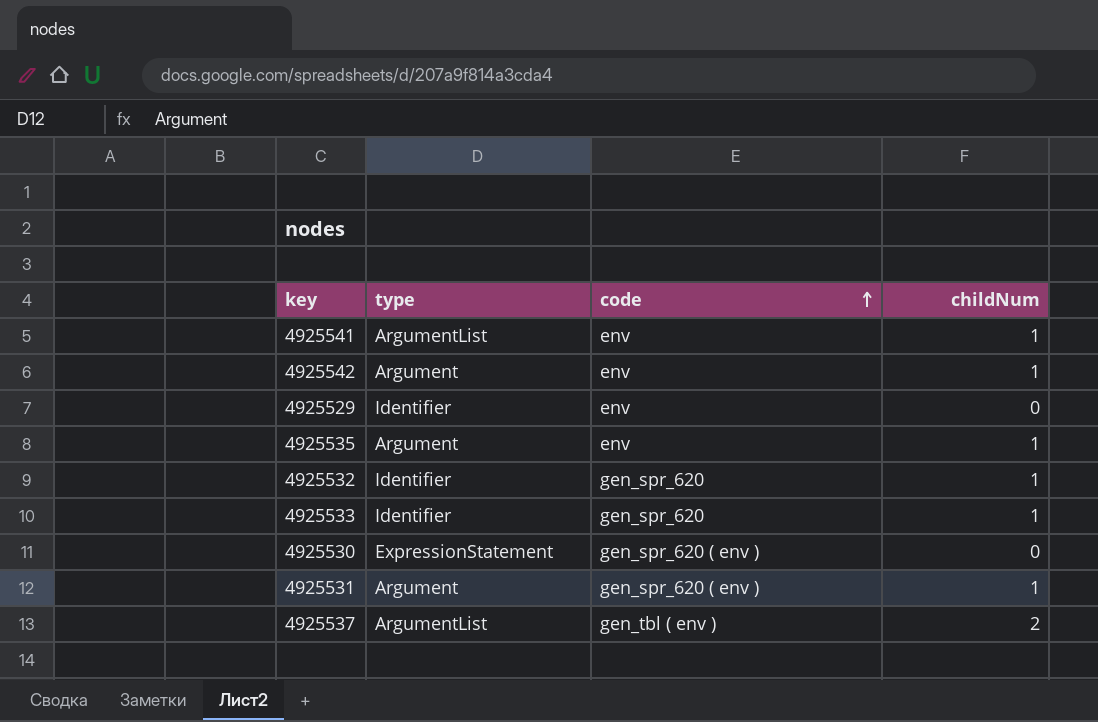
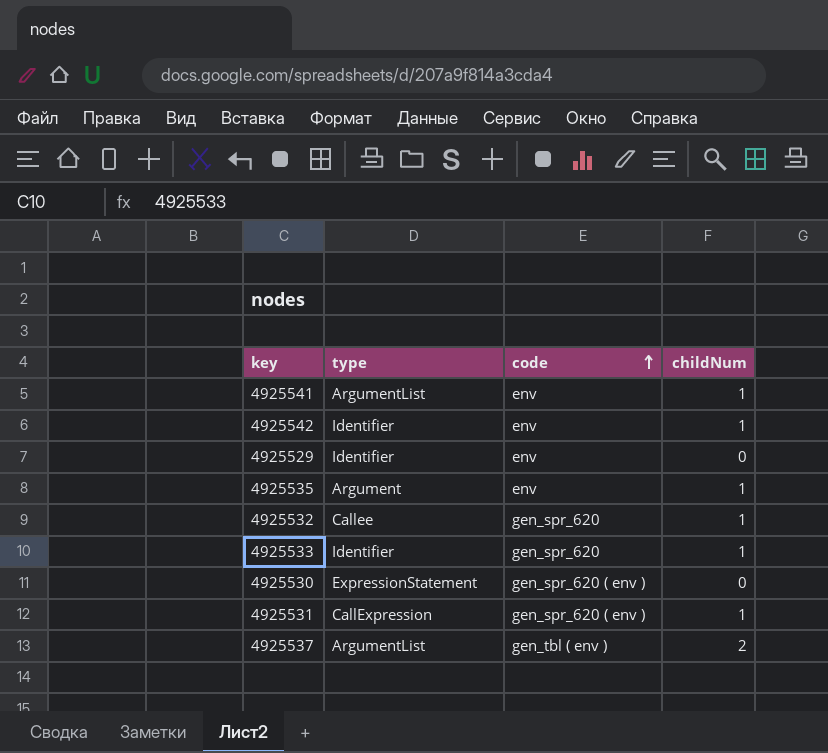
4925542 | type: Argument -> Identifier
4925532 | type: Identifier -> Callee
4925531 | type: Argument -> CallExpression

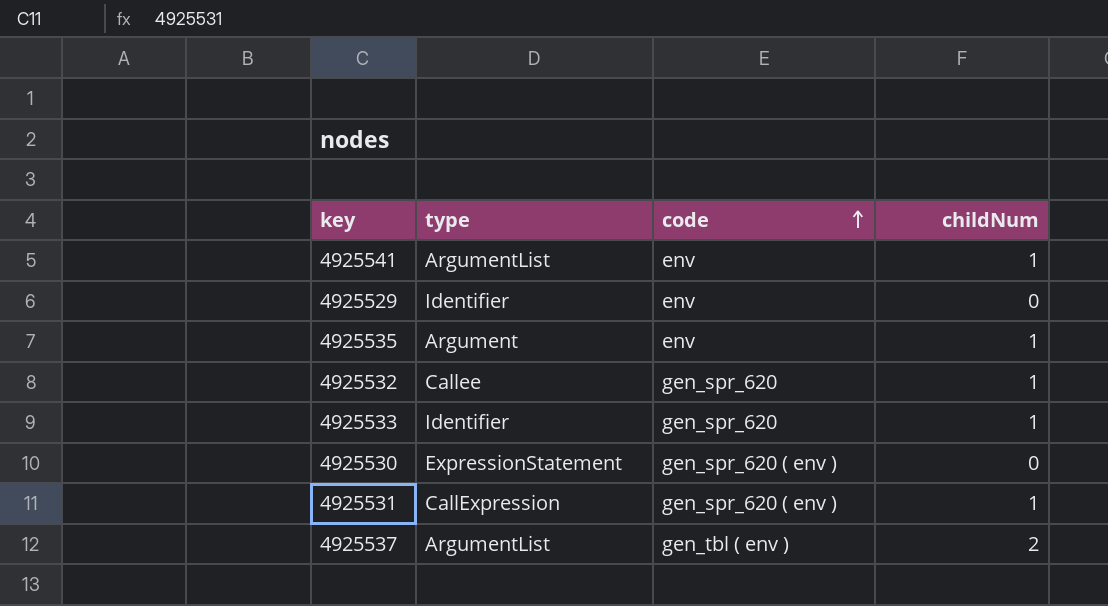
row 4925542: Identifier | env | 1 -> none

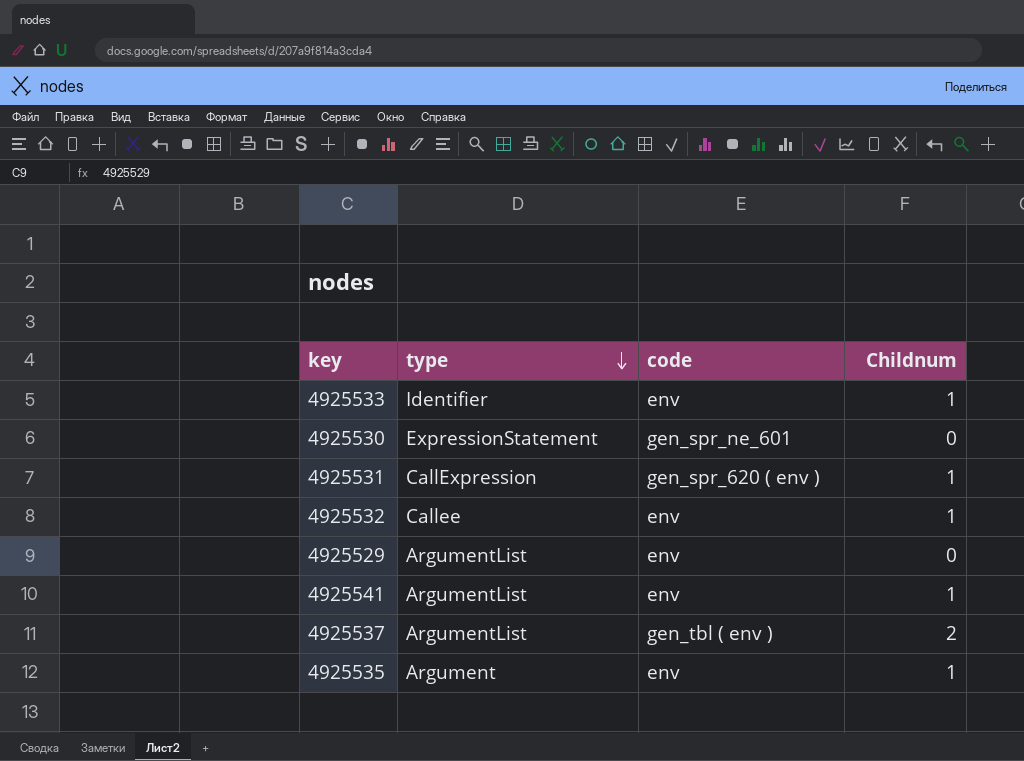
row order: code ascending -> type descending
column name: childNum -> Childnum
4925533 | code: gen_spr_620 -> env
4925530 | code: gen_spr_620 ( env ) -> gen_spr_ne_601
4925532 | code: gen_spr_620 -> env
4925529 | type: Identifier -> ArgumentList

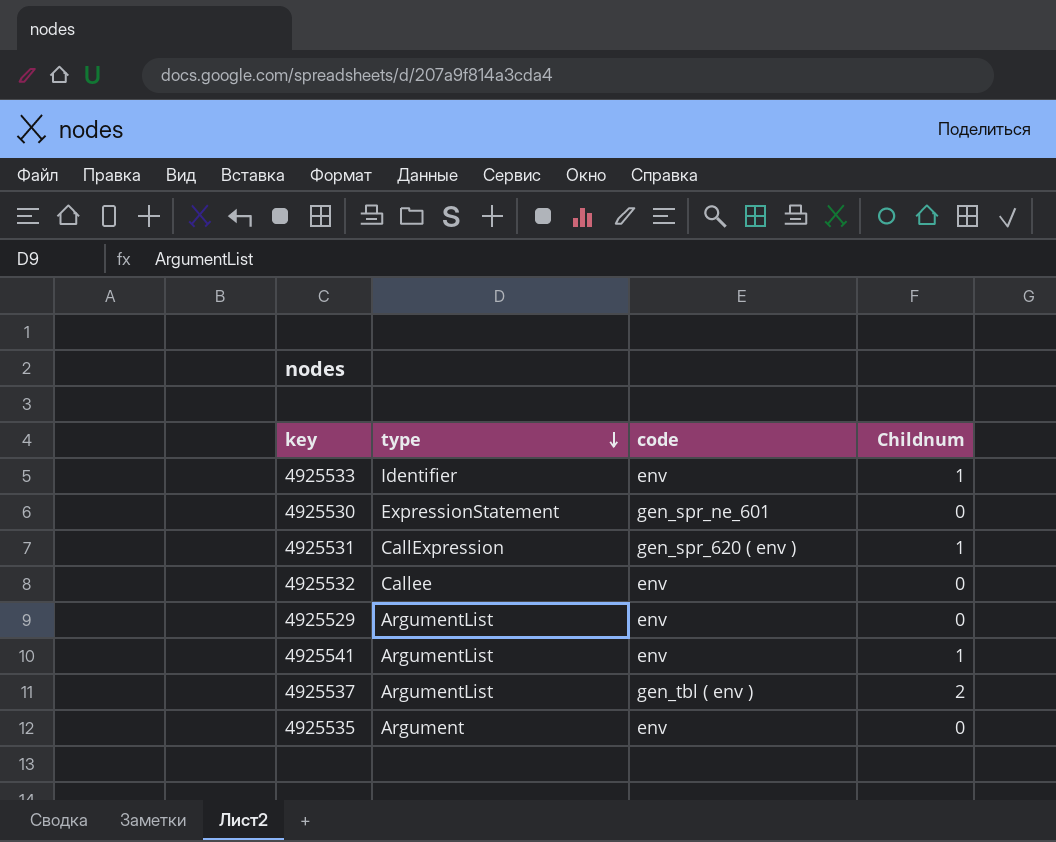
4925532 | Childnum: 1 -> 0
4925535 | Childnum: 1 -> 0

